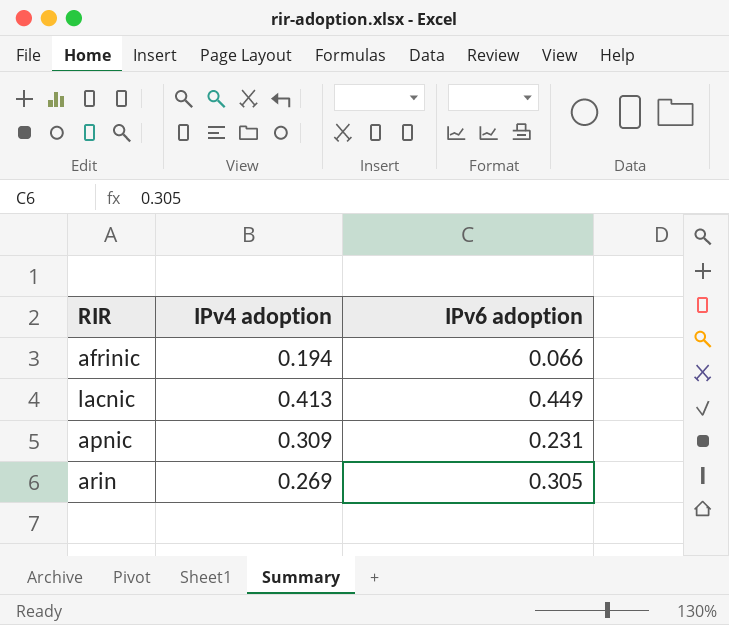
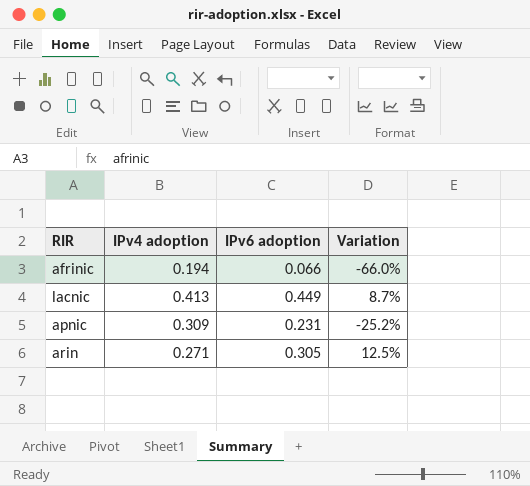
column Variation | formula: none -> ([IPv6 adoption] - [IPv4 adoption]) / [IPv4 adoption]
arin | IPv4 adoption: 0.269 -> 0.271

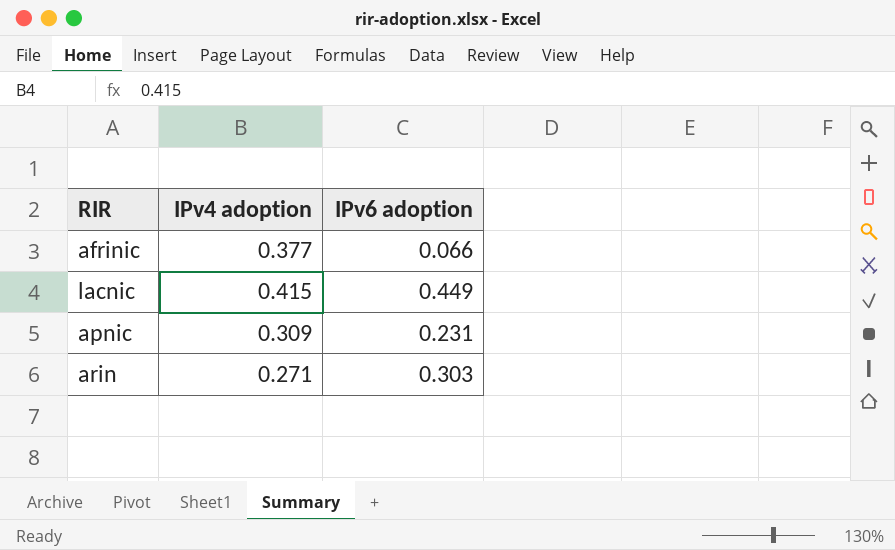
column Variation | formula: ([IPv6 adoption] - [IPv4 adoption]) / [IPv4 adoption] -> none
afrinic | IPv4 adoption: 0.194 -> 0.377
lacnic | IPv4 adoption: 0.413 -> 0.415
arin | IPv6 adoption: 0.305 -> 0.303

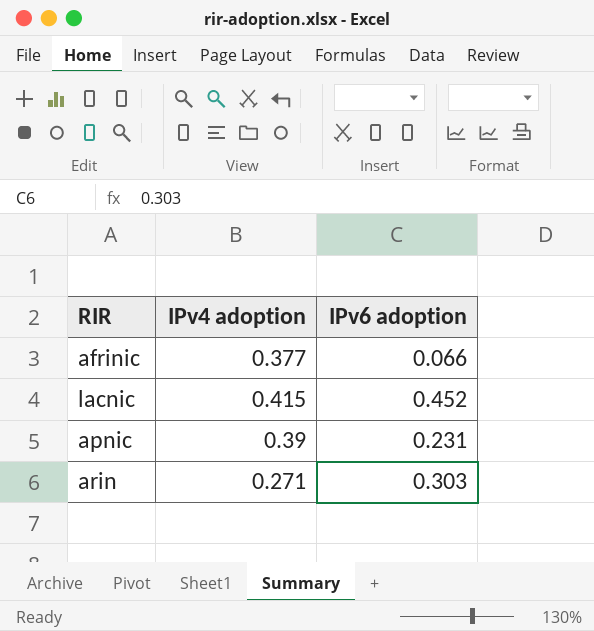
lacnic | IPv6 adoption: 0.449 -> 0.452
apnic | IPv4 adoption: 0.309 -> 0.39

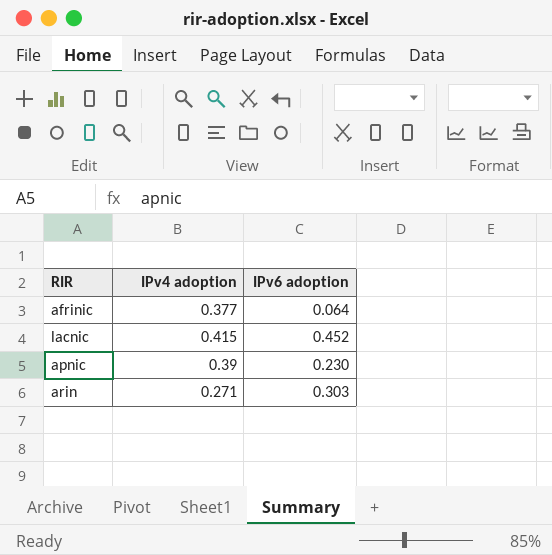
afrinic | IPv6 adoption: 0.066 -> 0.064
apnic | IPv6 adoption: 0.231 -> 0.230

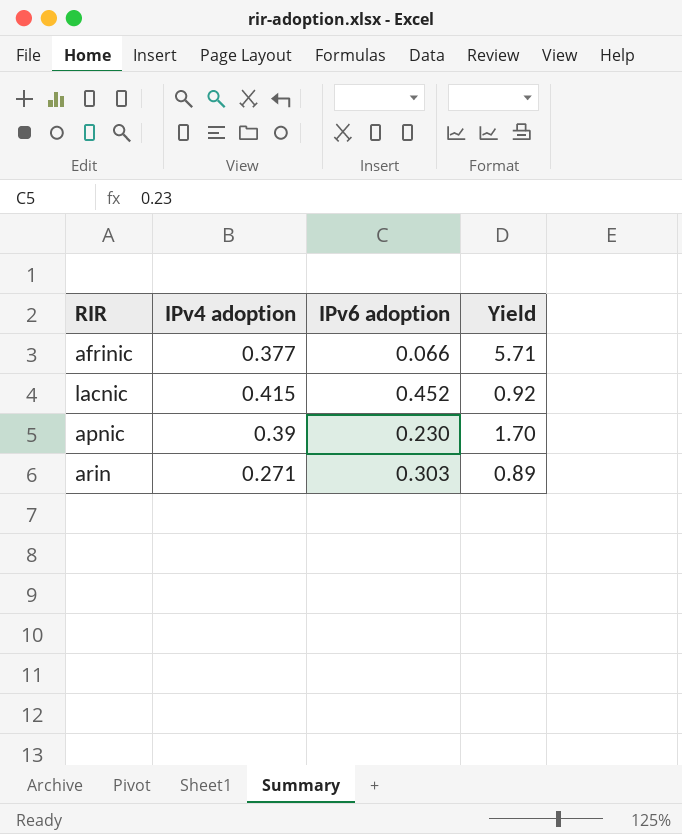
column Yield | formula: none -> [IPv4 adoption] / [IPv6 adoption]
afrinic | IPv6 adoption: 0.064 -> 0.066

